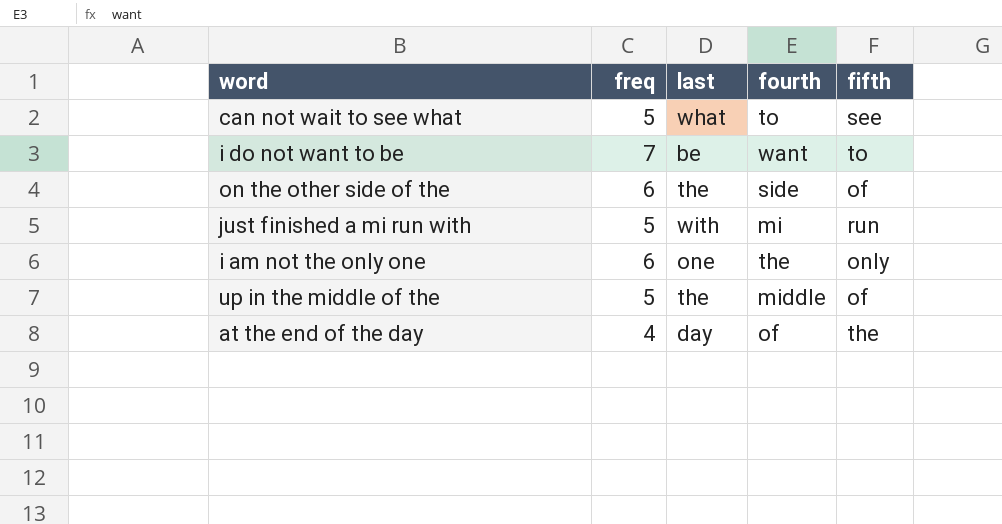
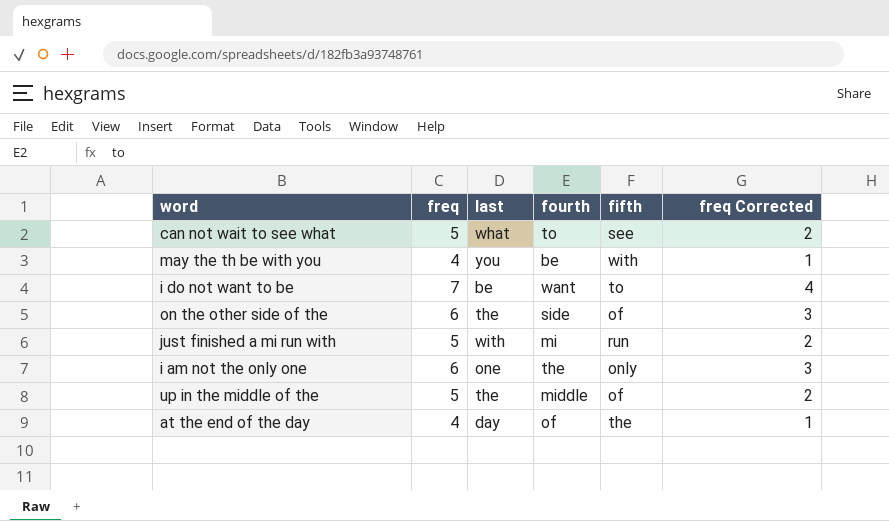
column freq Corrected | formula: none -> [freq] - 3
row may the th be with you: none -> 4 | you | be | with | 1

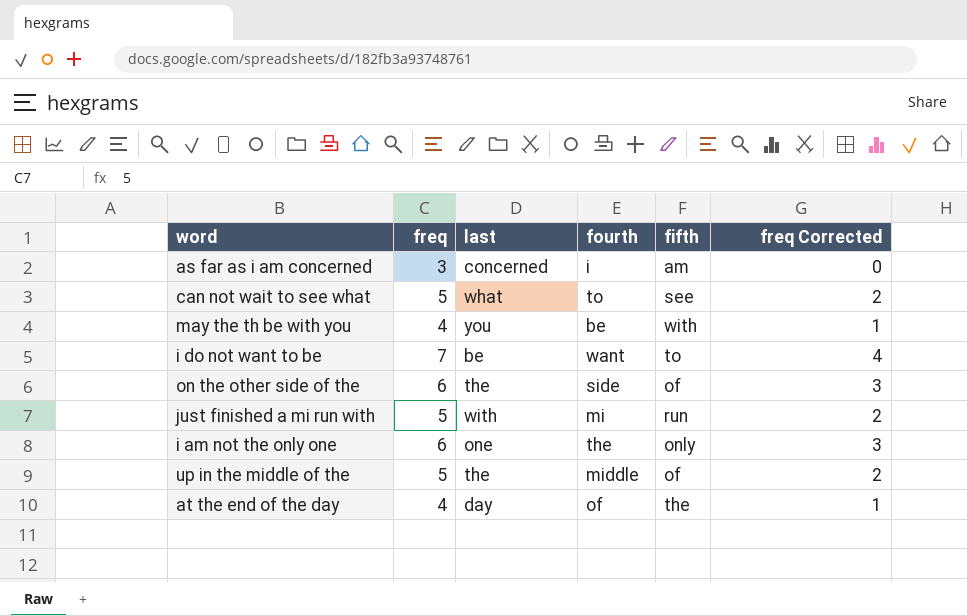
row as far as i am concerned: none -> 3 | concerned | i | am | 0

